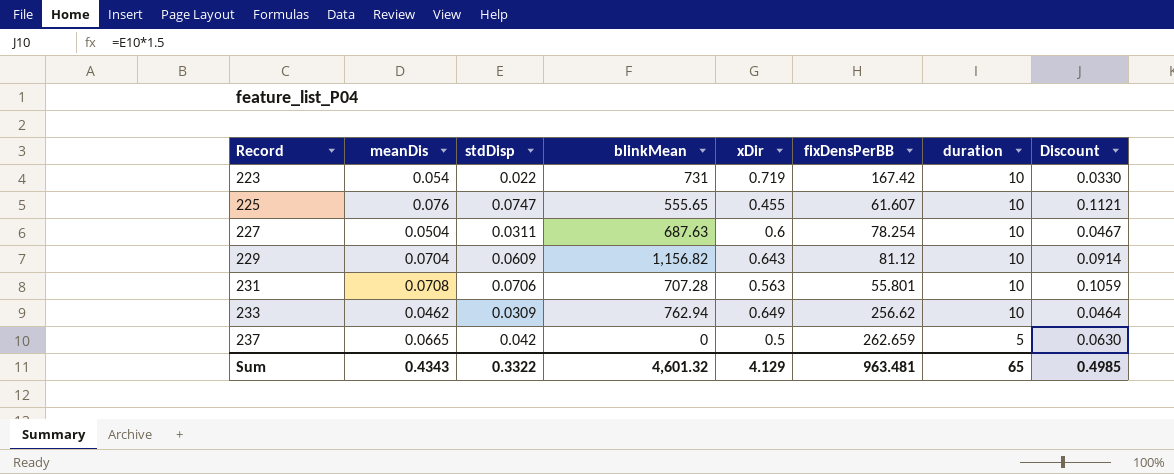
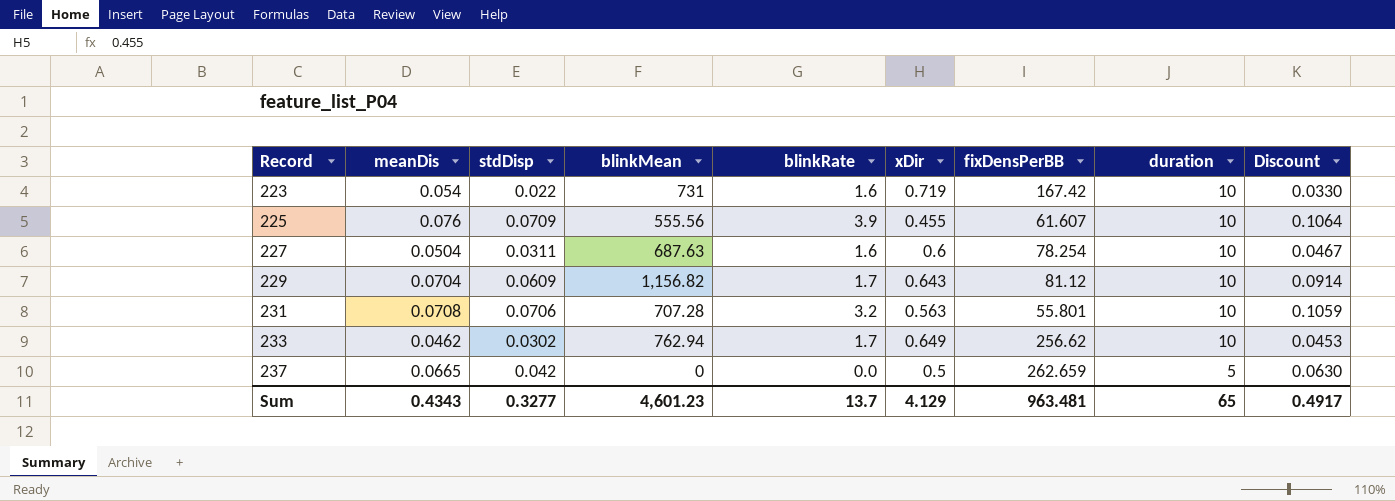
column blinkRate | position: none -> 5
225 | stdDisp: 0.0747 -> 0.0709
225 | blinkMean: 555.65 -> 555.56
225 | Discount: 0.1121 -> 0.1064
233 | stdDisp: 0.0309 -> 0.0302
233 | Discount: 0.0464 -> 0.0453
Sum | stdDisp: 0.3322 -> 0.3277
Sum | blinkMean: 4,601.32 -> 4,601.23
Sum | Discount: 0.4985 -> 0.4917

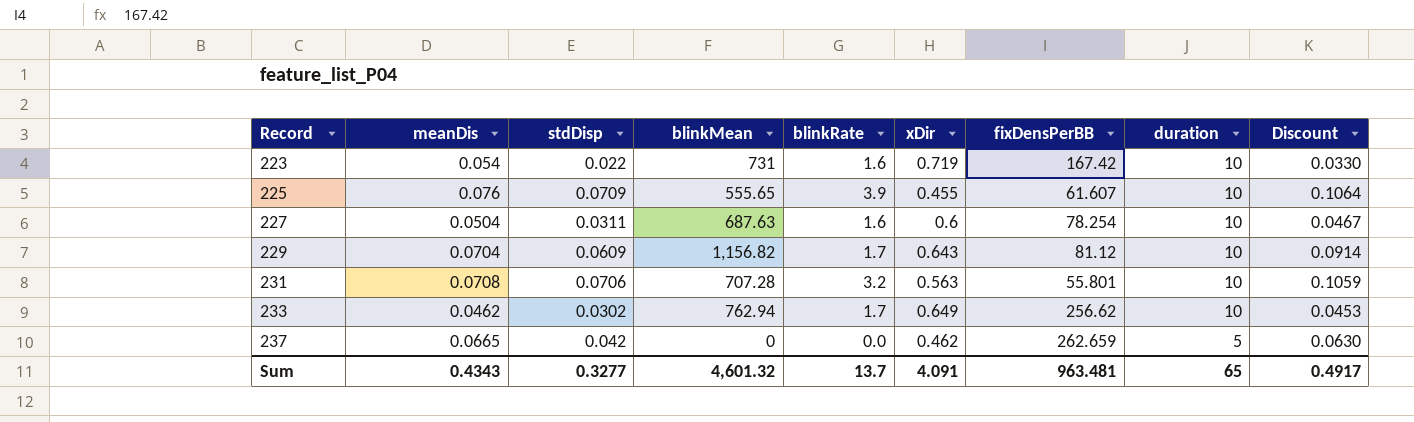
225 | blinkMean: 555.56 -> 555.65
237 | xDir: 0.5 -> 0.462
Sum | blinkMean: 4,601.23 -> 4,601.32
Sum | xDir: 4.129 -> 4.091

